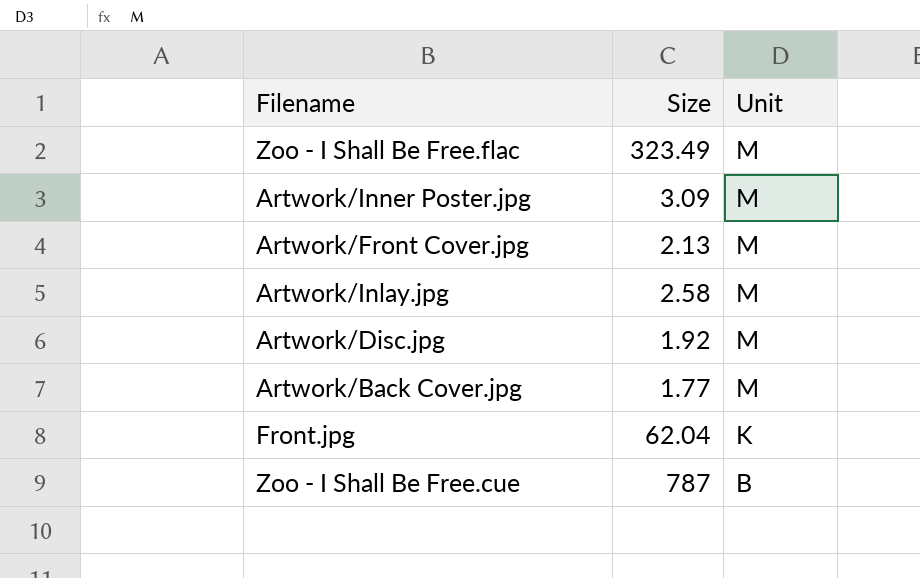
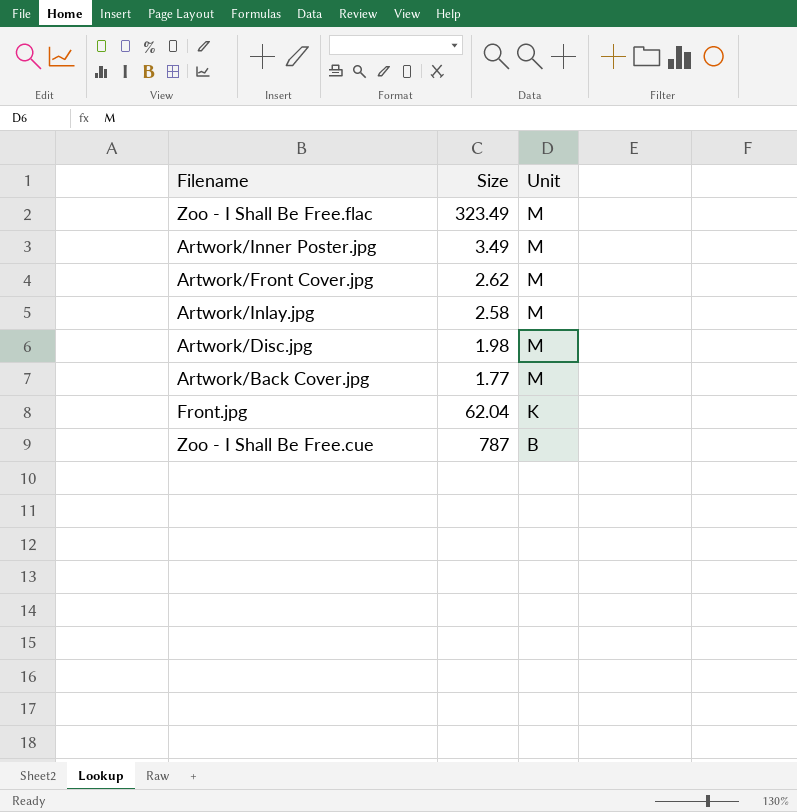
Artwork/Inner Poster.jpg | Size: 3.09 -> 3.49
Artwork/Front Cover.jpg | Size: 2.13 -> 2.62
Artwork/Disc.jpg | Size: 1.92 -> 1.98

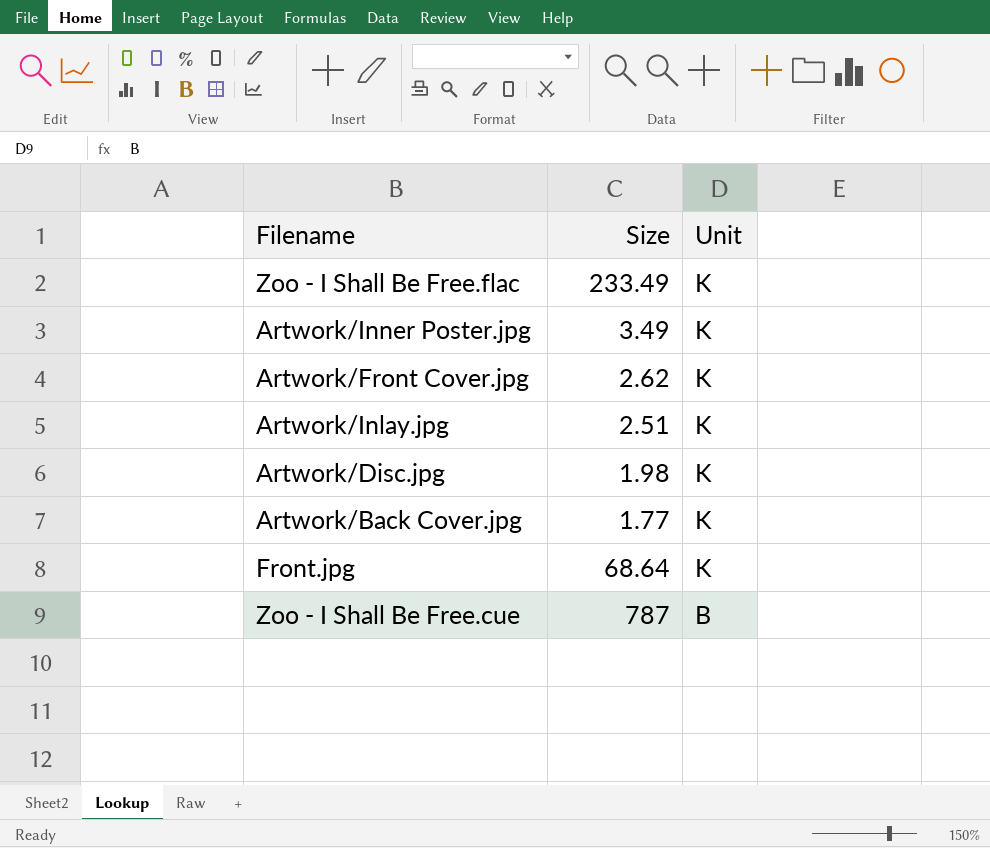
Zoo - I Shall Be Free.flac | Size: 323.49 -> 233.49
Zoo - I Shall Be Free.flac | Unit: M -> K
Artwork/Inner Poster.jpg | Unit: M -> K
Artwork/Front Cover.jpg | Unit: M -> K
Artwork/Inlay.jpg | Size: 2.58 -> 2.51
Artwork/Inlay.jpg | Unit: M -> K
Artwork/Disc.jpg | Unit: M -> K
Artwork/Back Cover.jpg | Unit: M -> K
Front.jpg | Size: 62.04 -> 68.64

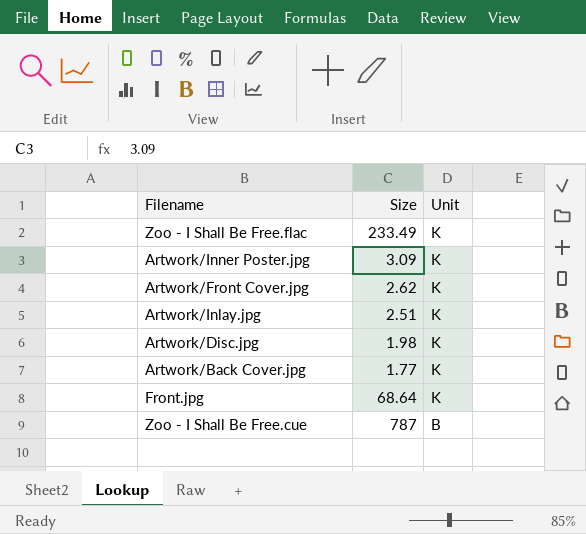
Artwork/Inner Poster.jpg | Size: 3.49 -> 3.09

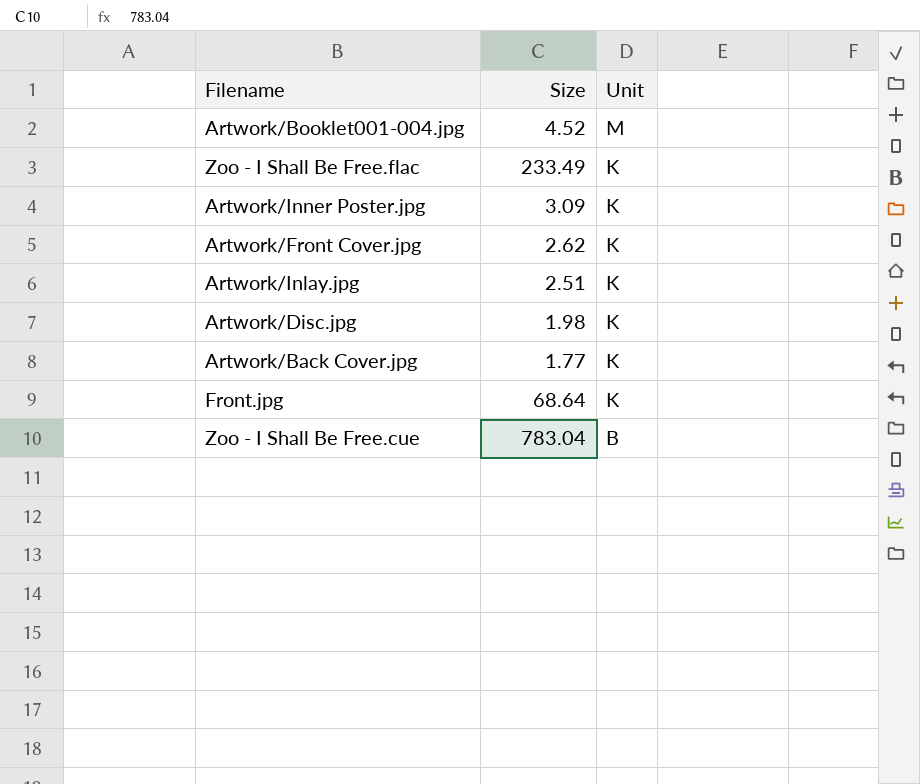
row Artwork/Booklet001-004.jpg: none -> 4.52 | M
Zoo - I Shall Be Free.cue | Size: 787 -> 783.04

